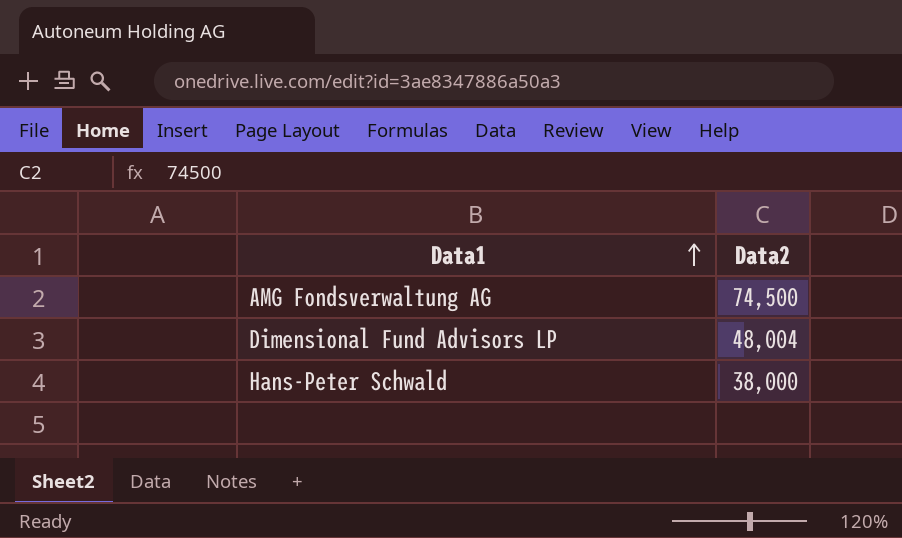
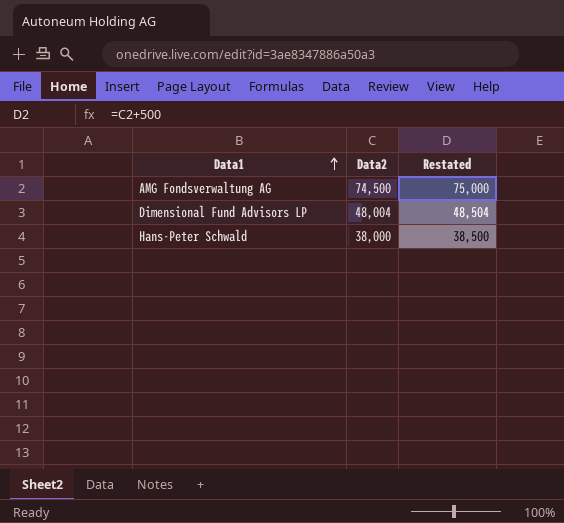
column Restated | formula: none -> [Data2] + 500

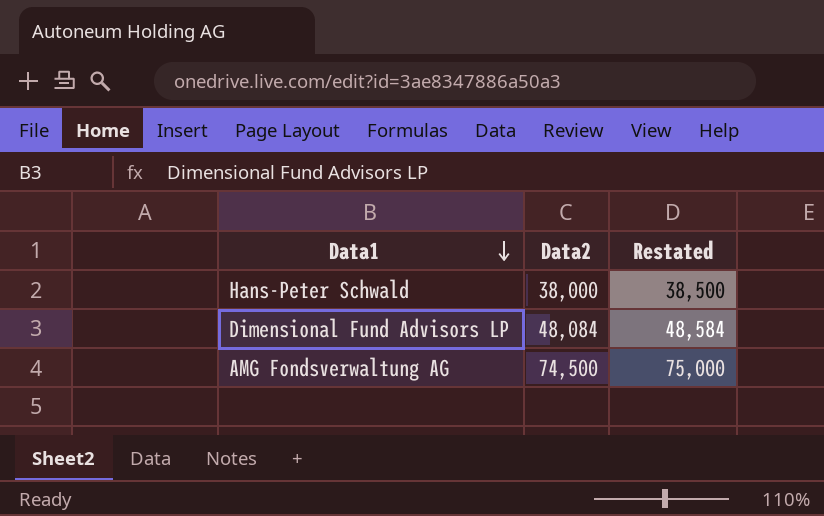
row order: Data1 ascending -> Data1 descending
Dimensional Fund Advisors LP | Data2: 48,004 -> 48,084
Dimensional Fund Advisors LP | Restated: 48,504 -> 48,584

